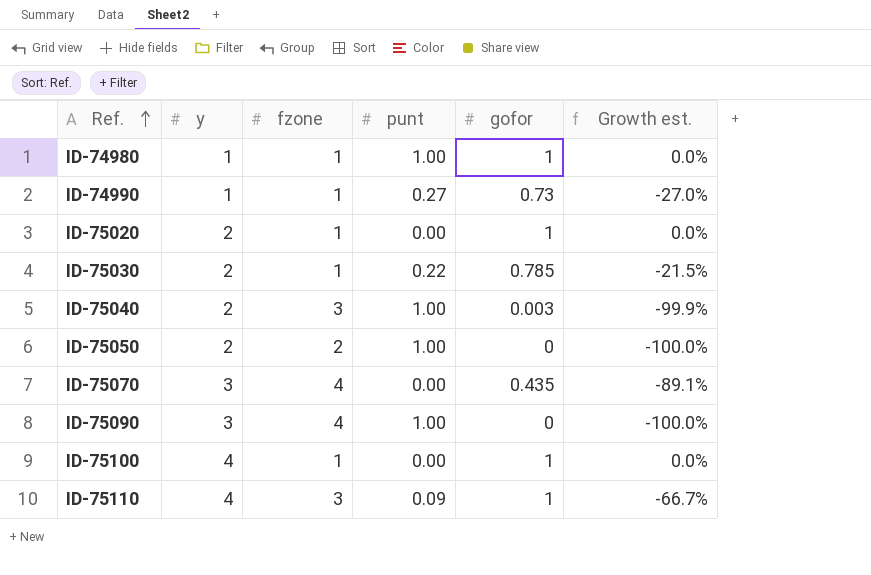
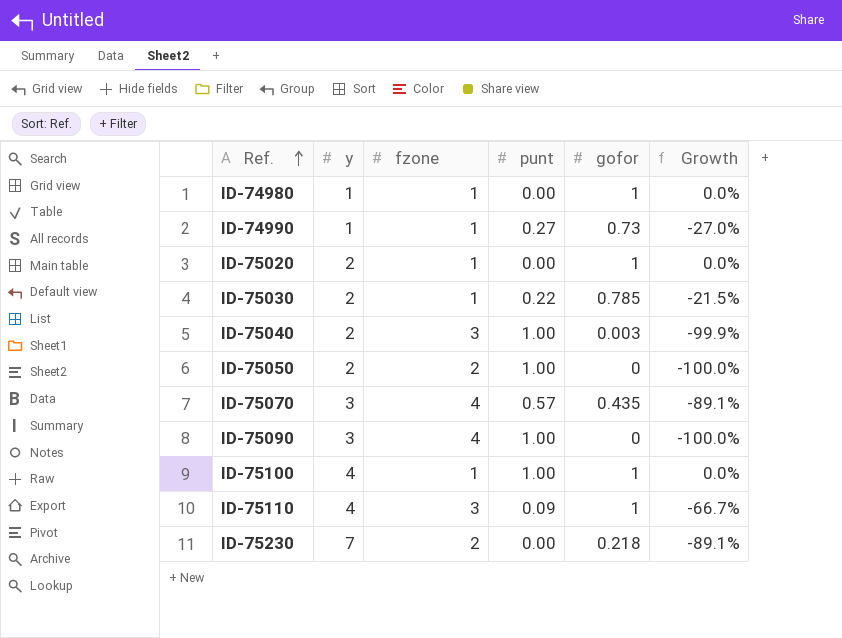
column name: Growth est. -> Growth
ID-74980 | punt: 1.00 -> 0.00
ID-75070 | punt: 0.00 -> 0.57
ID-75100 | punt: 0.00 -> 1.00
row ID-75230: none -> 7 | 2 | 0.00 | 0.218 | -89.1%

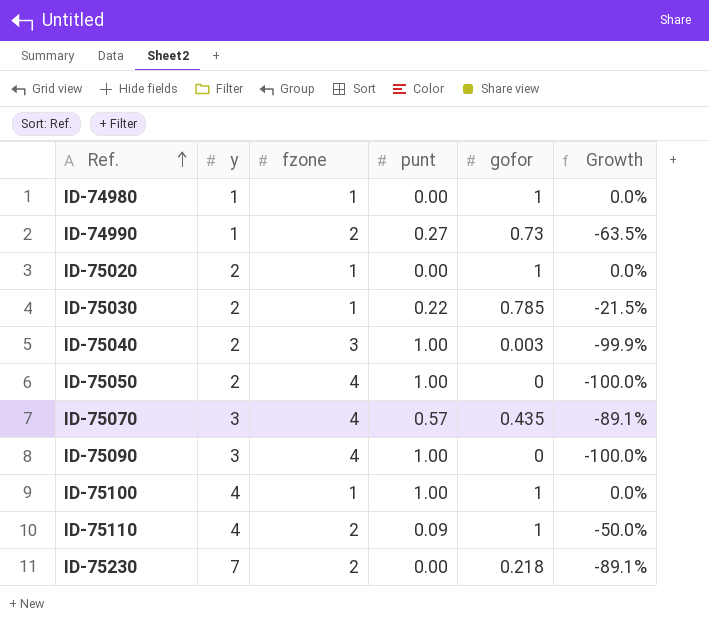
ID-74990 | fzone: 1 -> 2
ID-74990 | Growth: -27.0% -> -63.5%
ID-75050 | fzone: 2 -> 4
ID-75110 | fzone: 3 -> 2
ID-75110 | Growth: -66.7% -> -50.0%

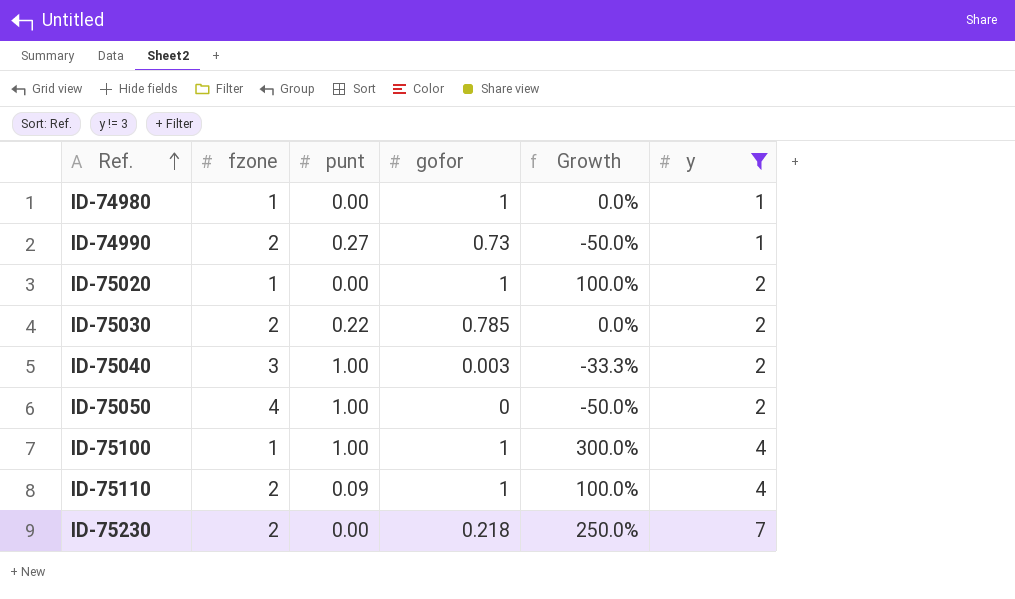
filter: none -> y != 3
column Growth | formula: ([gofor] - [fzone]) / [fzone] -> ([y] - [fzone]) / [fzone]
column y | position: 2 -> 6
ID-75030 | fzone: 1 -> 2

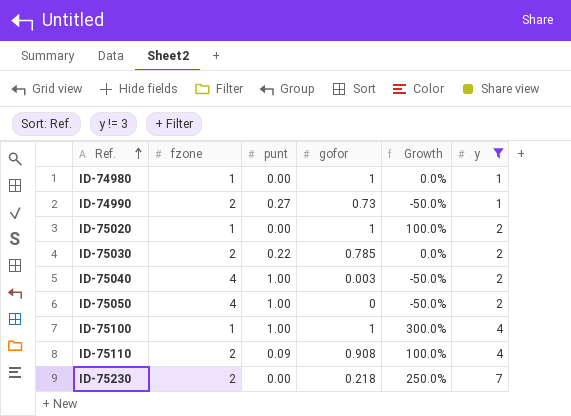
ID-75040 | fzone: 3 -> 4
ID-75040 | Growth: -33.3% -> -50.0%
ID-75110 | gofor: 1 -> 0.908

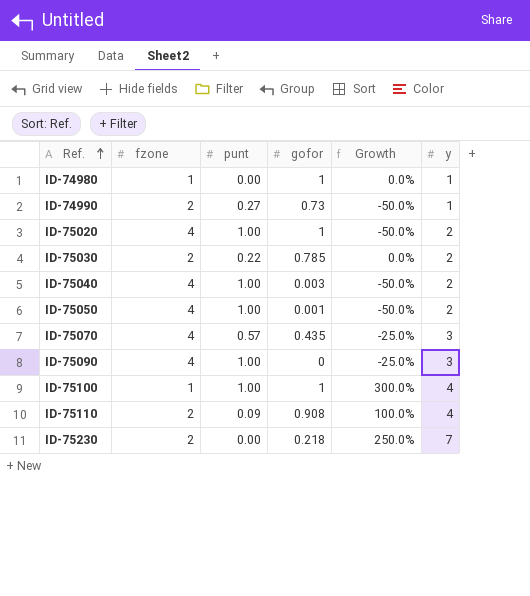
filter: y != 3 -> none
ID-75020 | fzone: 1 -> 4
ID-75020 | punt: 0.00 -> 1.00
ID-75020 | Growth: 100.0% -> -50.0%
ID-75050 | gofor: 0 -> 0.001

